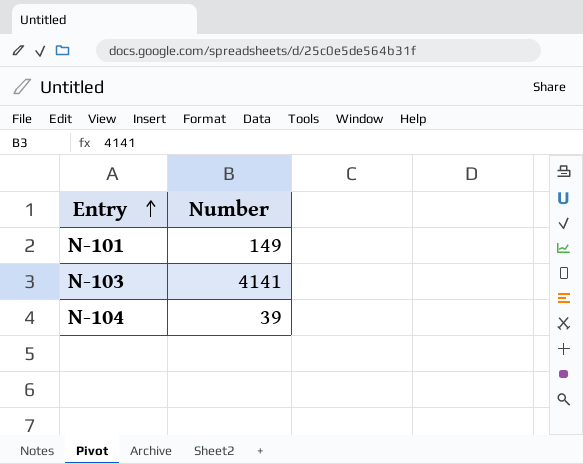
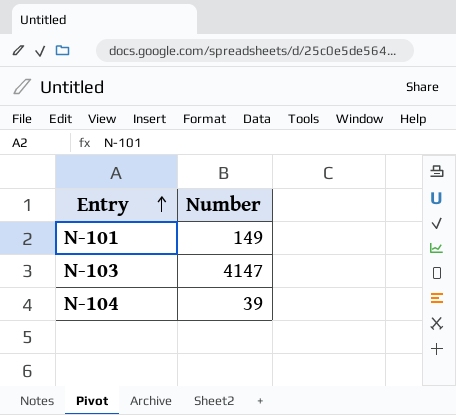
N-103 | Number: 4141 -> 4147

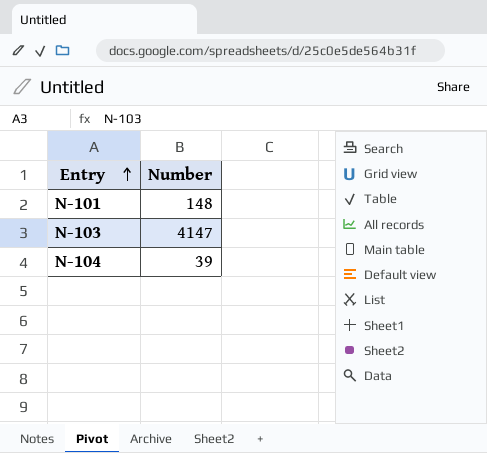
N-101 | Number: 149 -> 148

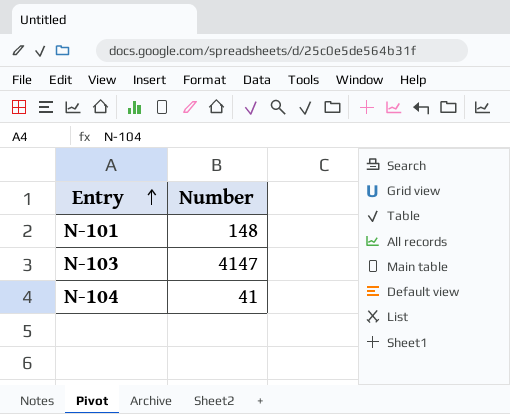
N-104 | Number: 39 -> 41

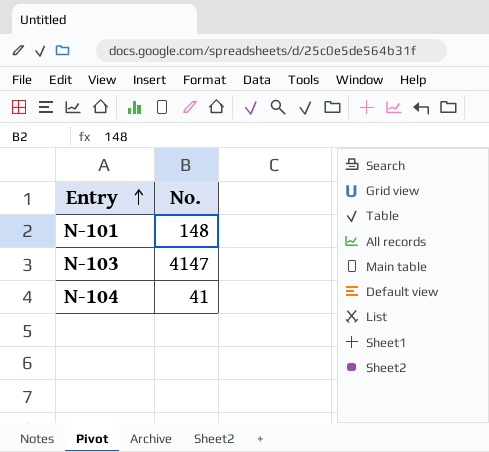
column name: Number -> No.

